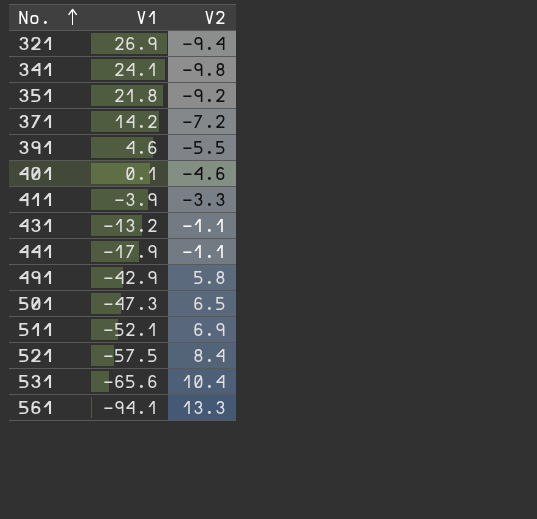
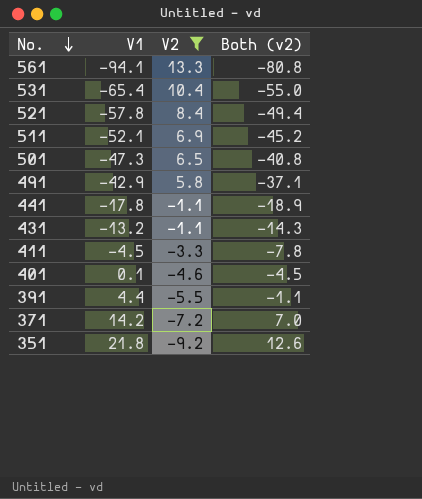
filter: none -> V2 >= -9.2
row order: No. ascending -> No. descending
column Both (v2) | formula: none -> [V1] + [V2]
531 | V1: -65.6 -> -65.4
521 | V1: -57.5 -> -57.8
441 | V1: -17.9 -> -17.8
411 | V1: -3.9 -> -4.5
391 | V1: 4.6 -> 4.4

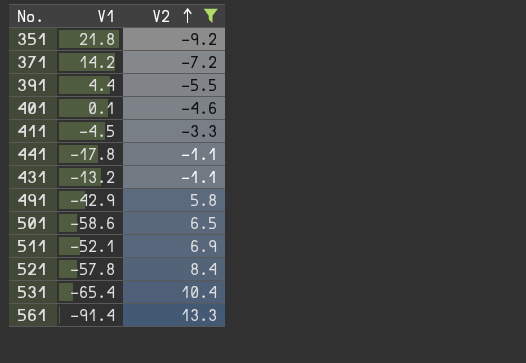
row order: No. descending -> V2 ascending
column Both (v2) | formula: [V1] + [V2] -> none
501 | V1: -47.3 -> -58.6
561 | V1: -94.1 -> -91.4

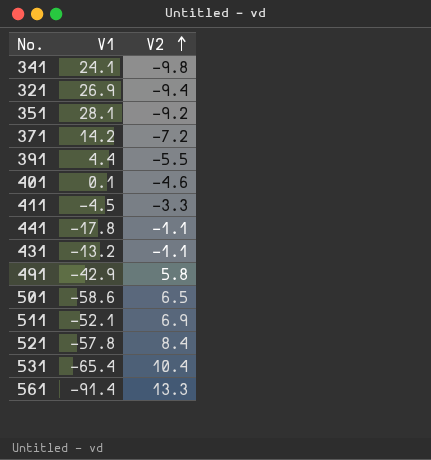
filter: V2 >= -9.2 -> none
351 | V1: 21.8 -> 28.1

